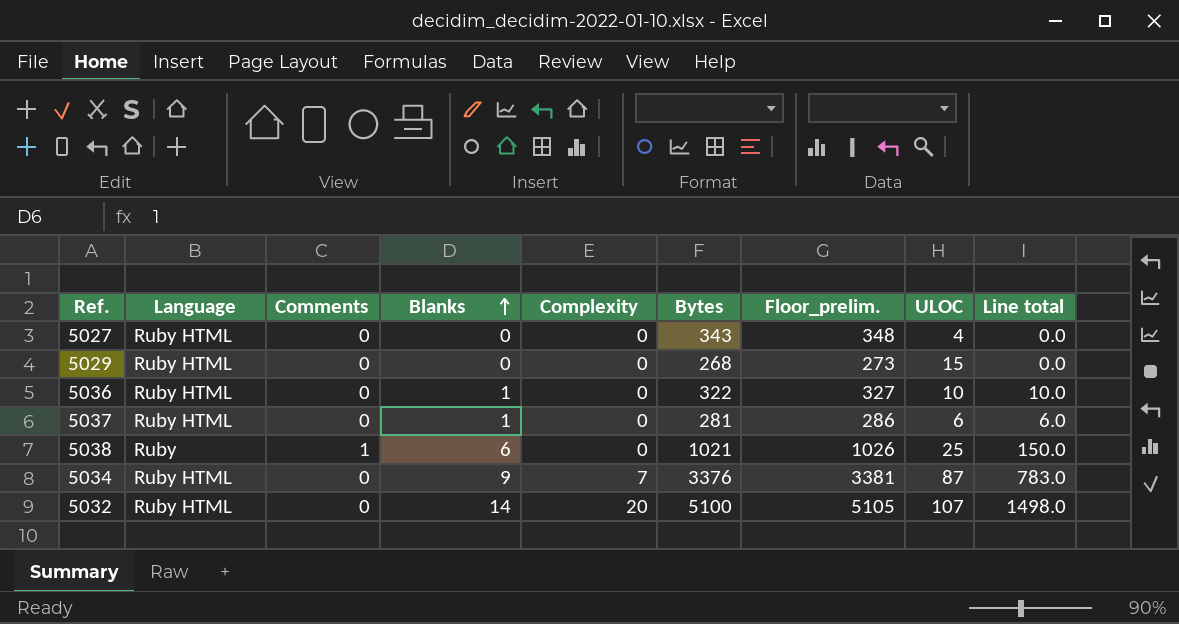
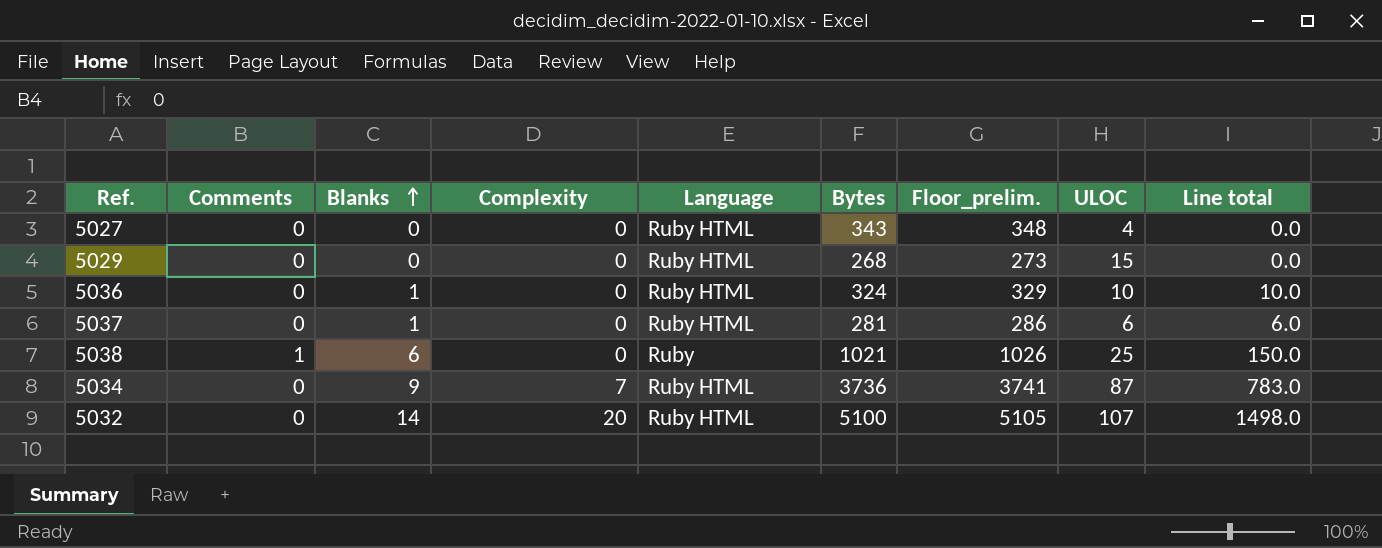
column Language | position: 2 -> 5
5036 | Bytes: 322 -> 324
5036 | Floor_prelim.: 327 -> 329
5034 | Bytes: 3376 -> 3736
5034 | Floor_prelim.: 3381 -> 3741

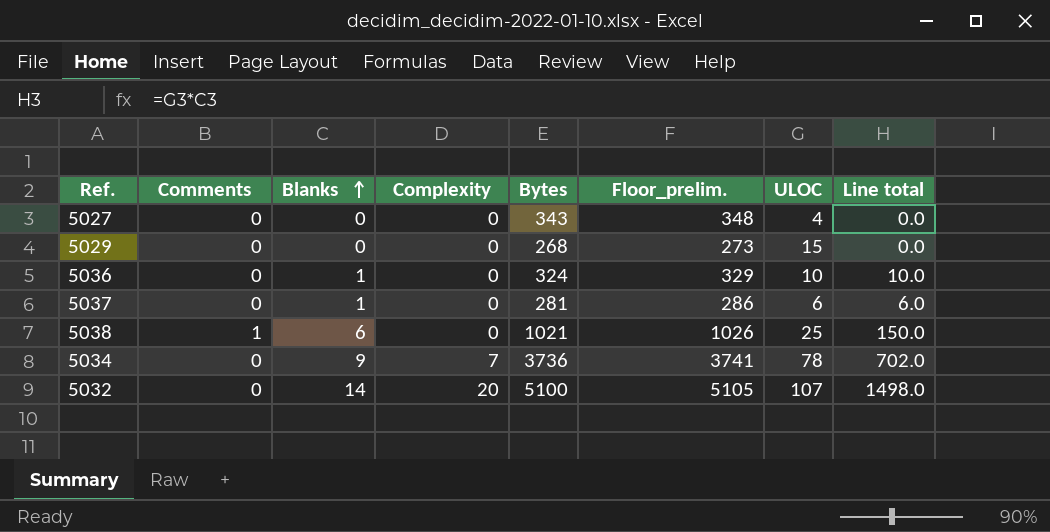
column Language | position: 5 -> none
5034 | ULOC: 87 -> 78
5034 | Line total: 783.0 -> 702.0

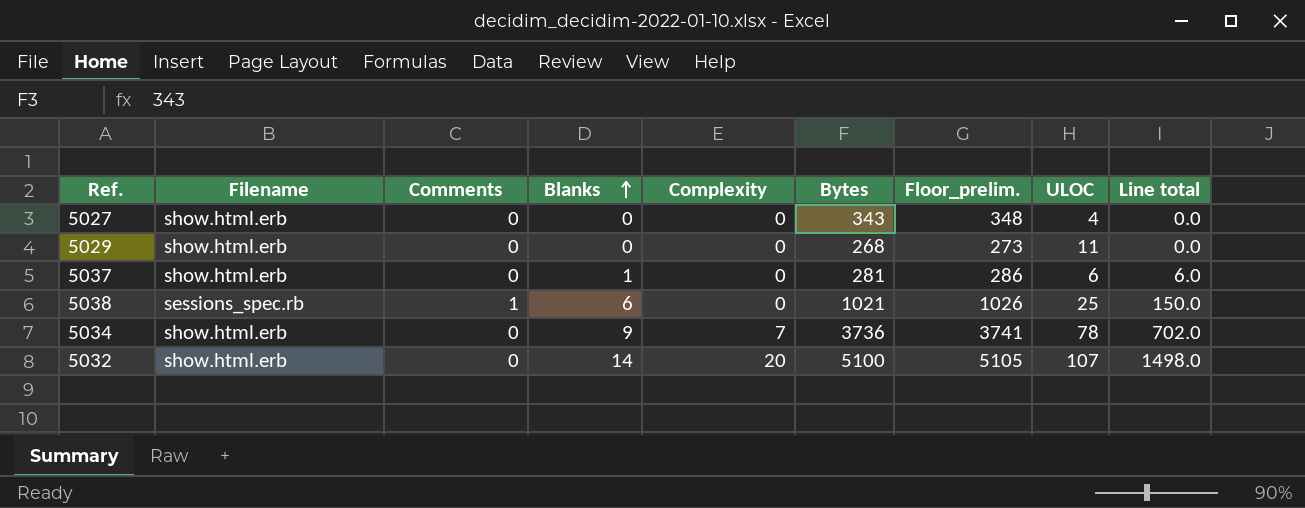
column Filename | position: none -> 2
row 5036: 0 | 1 | 0 | 324 | 329 | 10 | 10.0 -> none
5029 | ULOC: 15 -> 11

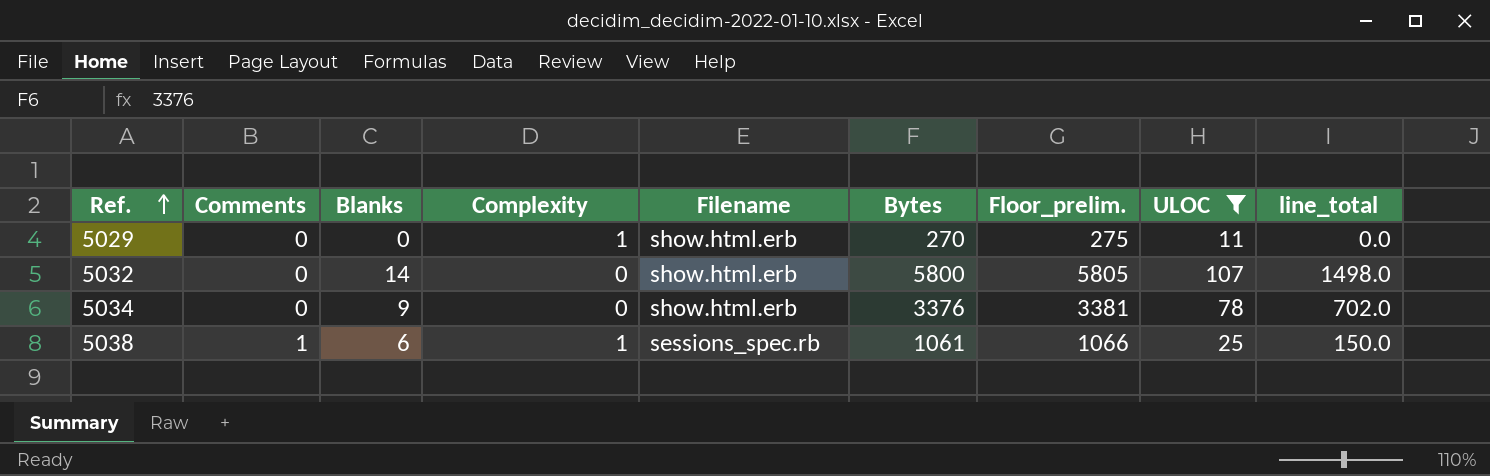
filter: none -> ULOC >= 11
row order: Blanks ascending -> Ref. ascending
column Filename | position: 2 -> 5
column name: Line total -> line_total
5029 | Complexity: 0 -> 1
5029 | Bytes: 268 -> 270
5029 | Floor_prelim.: 273 -> 275
5032 | Complexity: 20 -> 0
5032 | Bytes: 5100 -> 5800
5032 | Floor_prelim.: 5105 -> 5805
5034 | Complexity: 7 -> 0
5034 | Bytes: 3736 -> 3376
5034 | Floor_prelim.: 3741 -> 3381
5038 | Complexity: 0 -> 1
5038 | Bytes: 1021 -> 1061
5038 | Floor_prelim.: 1026 -> 1066

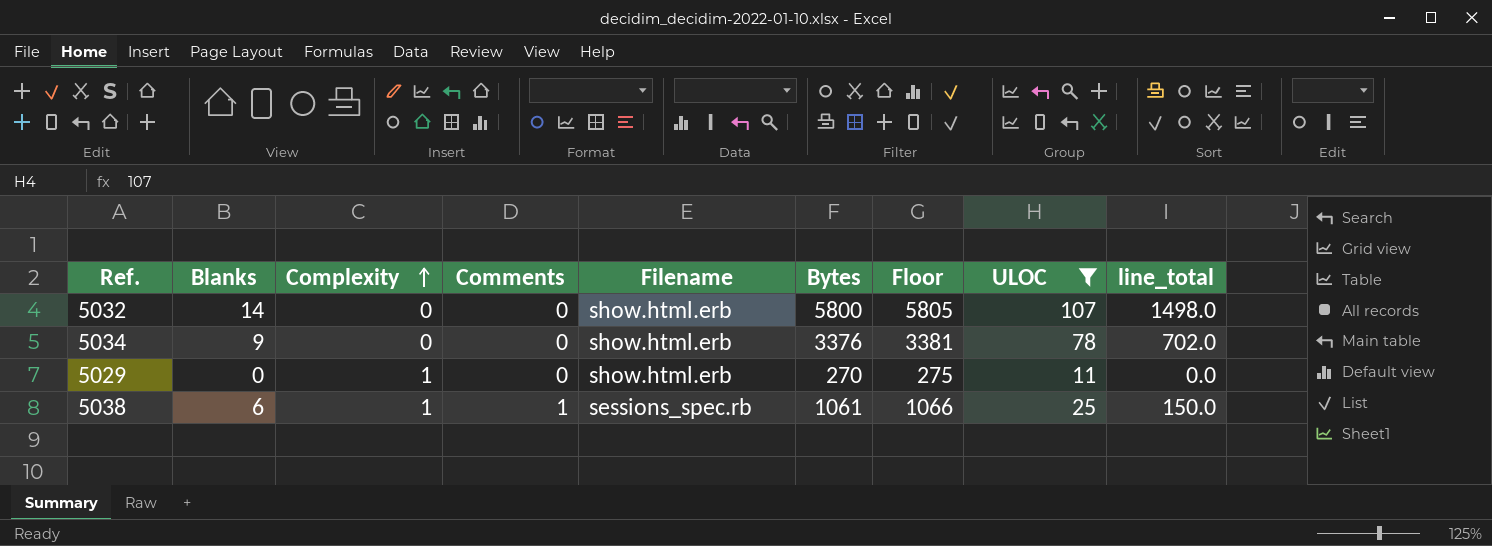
row order: Ref. ascending -> Complexity ascending
column Comments | position: 2 -> 4
column name: Floor_prelim. -> Floor

